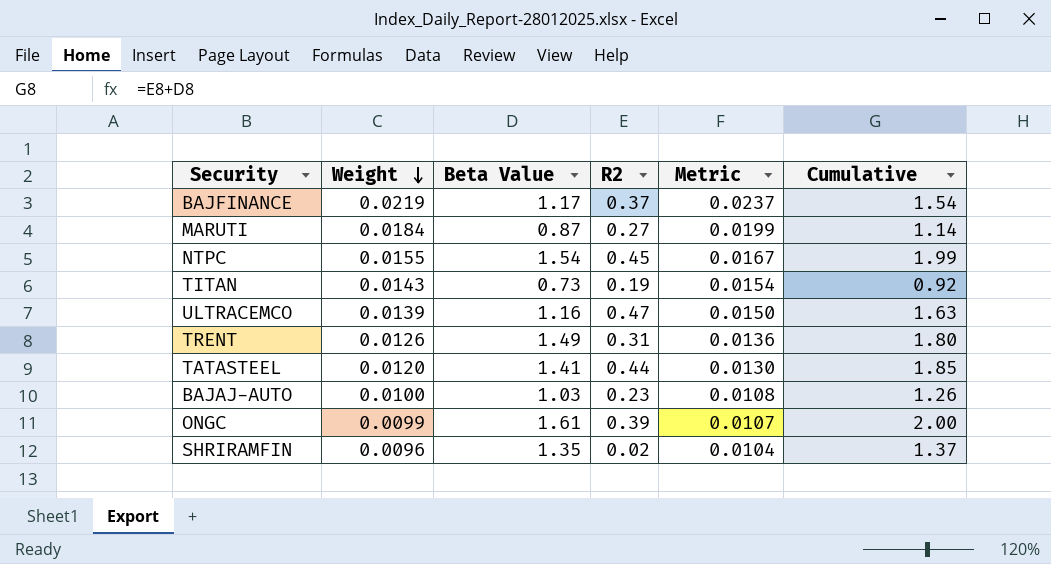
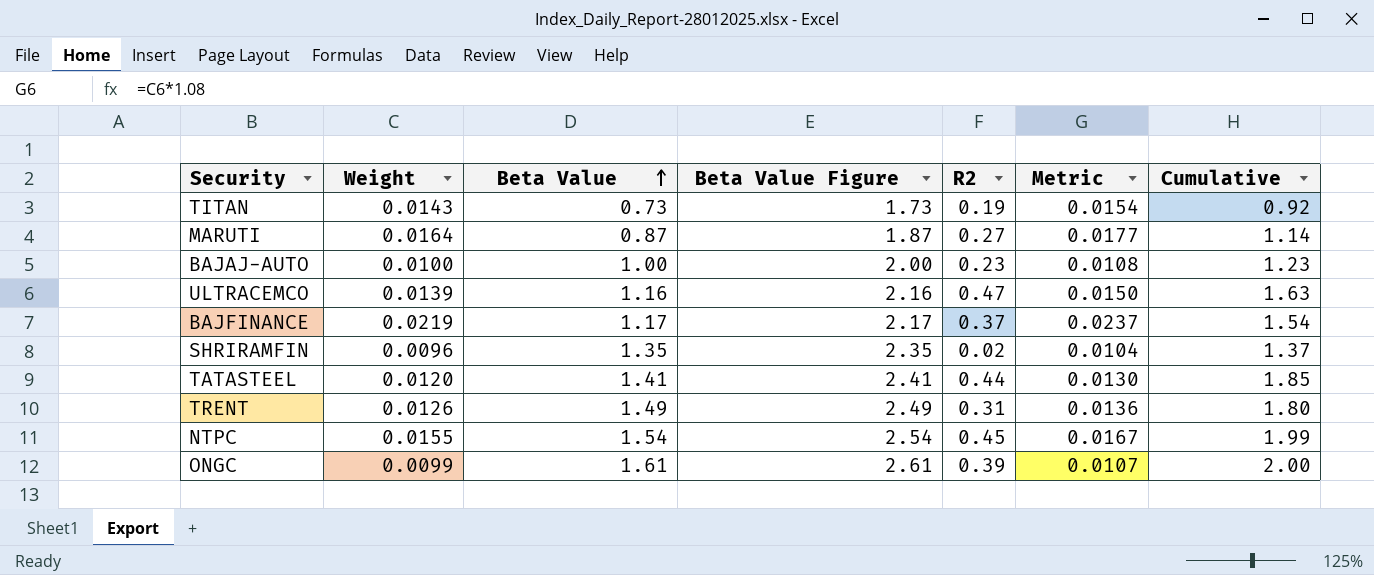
row order: Weight descending -> Beta Value ascending
column Beta Value Figure | formula: none -> [Beta Value] + 1
MARUTI | Weight: 0.0184 -> 0.0164
MARUTI | Metric: 0.0199 -> 0.0177
BAJAJ-AUTO | Beta Value: 1.03 -> 1.00
BAJAJ-AUTO | Cumulative: 1.26 -> 1.23

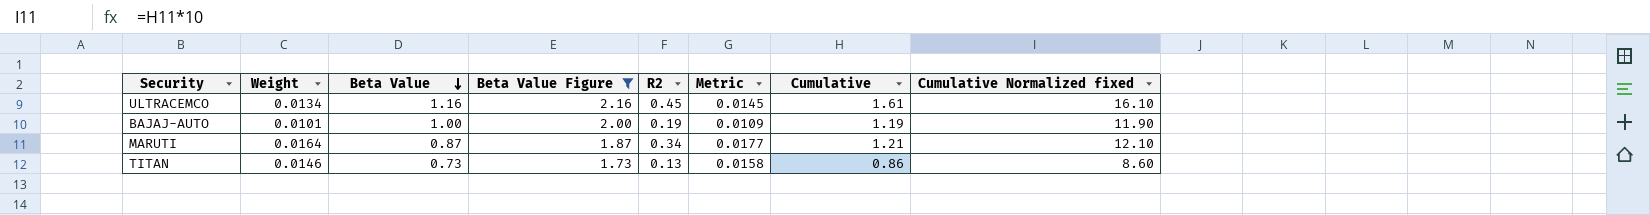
filter: none -> Beta Value Figure <= 2.16
row order: Beta Value ascending -> Beta Value descending
column Cumulative Normalized fixed | formula: none -> [Cumulative] * 10
ULTRACEMCO | Weight: 0.0139 -> 0.0134
ULTRACEMCO | R2: 0.47 -> 0.45
ULTRACEMCO | Metric: 0.0150 -> 0.0145
ULTRACEMCO | Cumulative: 1.63 -> 1.61
BAJAJ-AUTO | Weight: 0.0100 -> 0.0101
BAJAJ-AUTO | R2: 0.23 -> 0.19
BAJAJ-AUTO | Metric: 0.0108 -> 0.0109
BAJAJ-AUTO | Cumulative: 1.23 -> 1.19
MARUTI | R2: 0.27 -> 0.34
MARUTI | Cumulative: 1.14 -> 1.21
TITAN | Weight: 0.0143 -> 0.0146
TITAN | R2: 0.19 -> 0.13
TITAN | Metric: 0.0154 -> 0.0158
TITAN | Cumulative: 0.92 -> 0.86

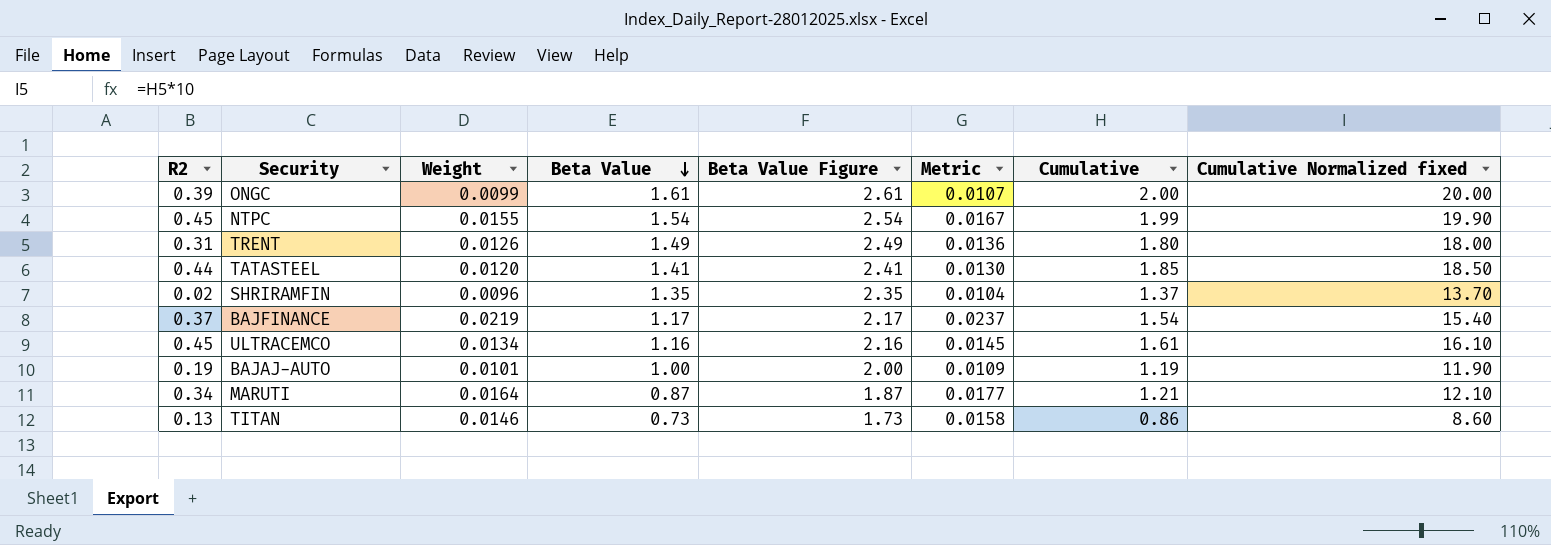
filter: Beta Value Figure <= 2.16 -> none
column R2 | position: 5 -> 1

